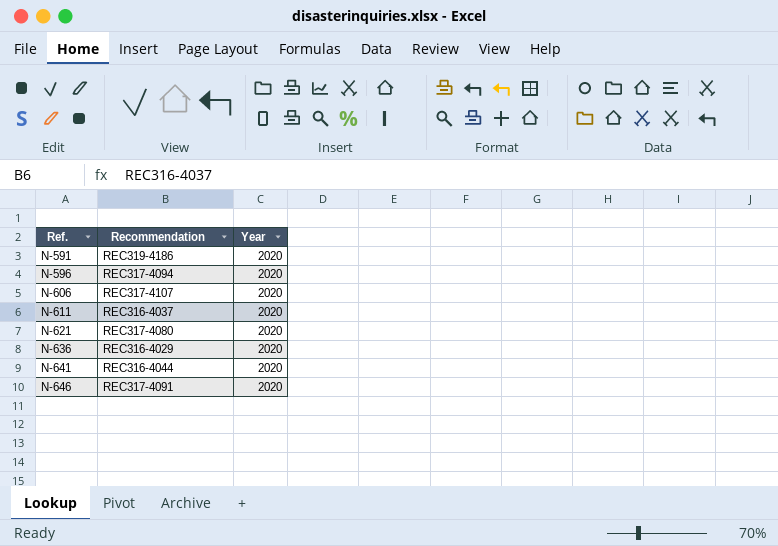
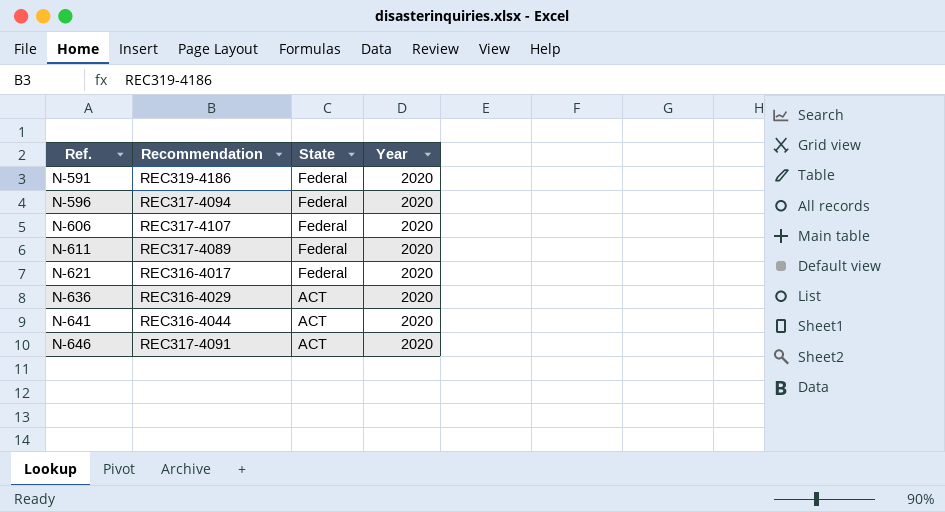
column State | position: none -> 3
N-611 | Recommendation: REC316-4037 -> REC317-4089
N-621 | Recommendation: REC317-4080 -> REC316-4017

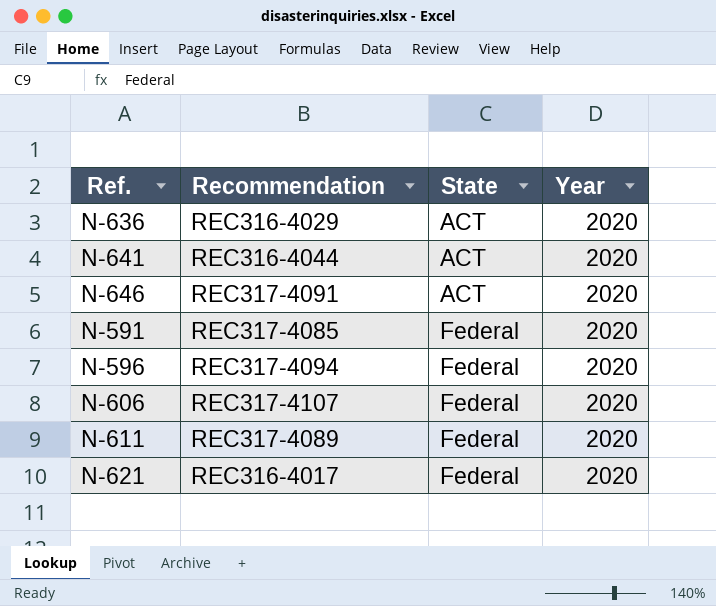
row order: Ref. ascending -> State ascending
N-591 | Recommendation: REC319-4186 -> REC317-4085

